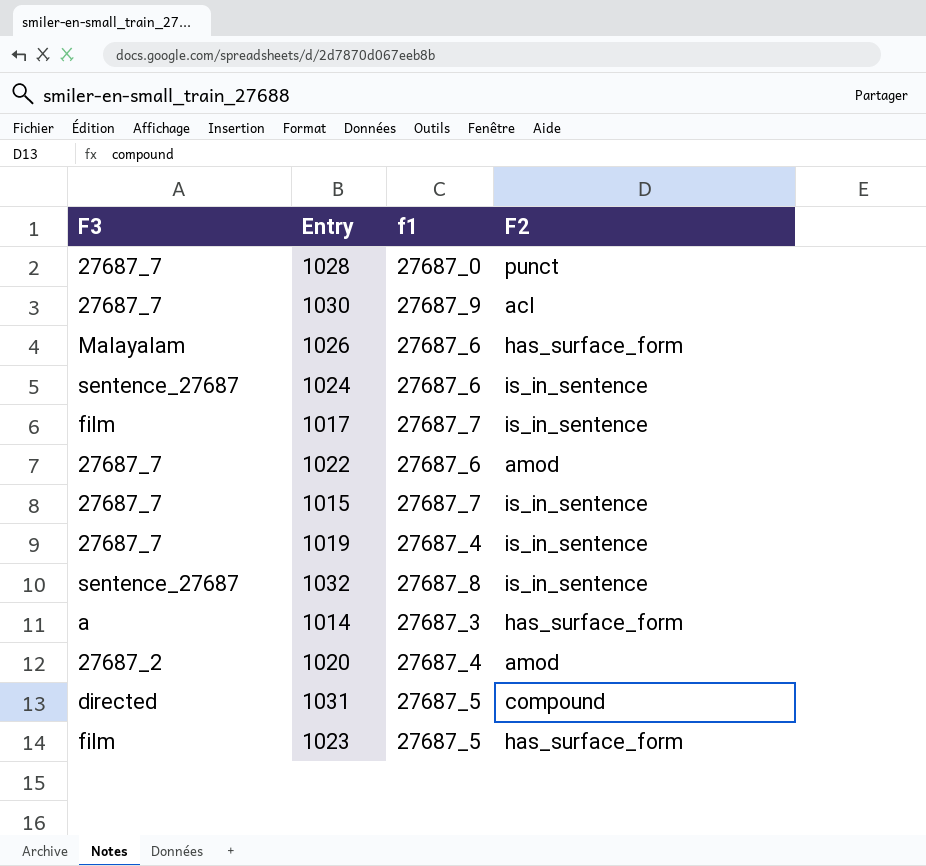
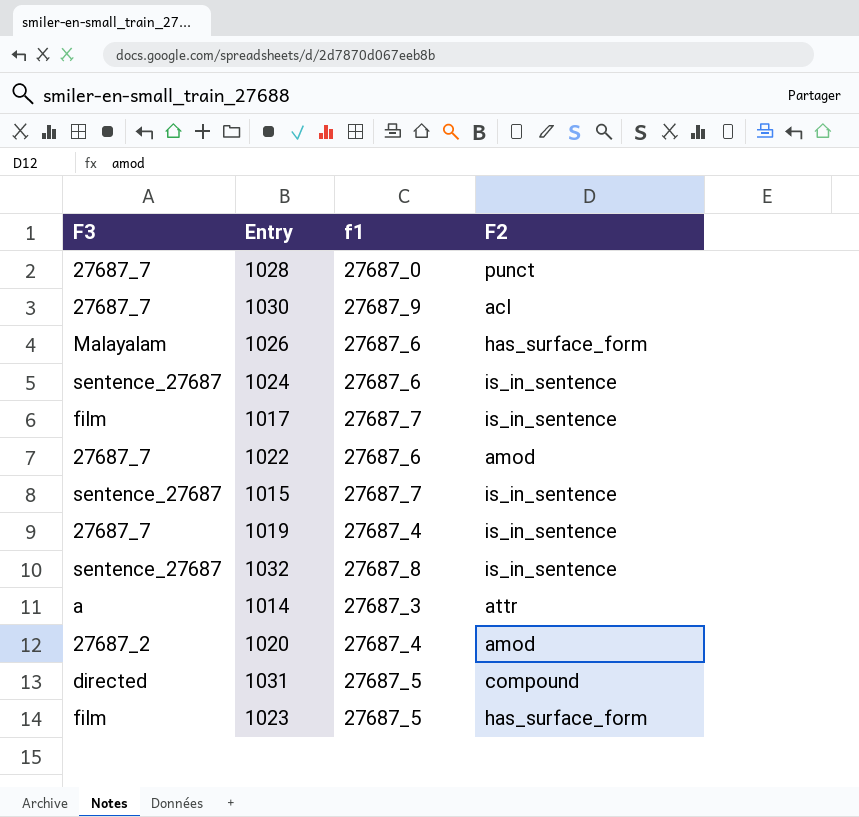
1015 | F3: 27687_7 -> sentence_27687
1014 | F2: has_surface_form -> attr

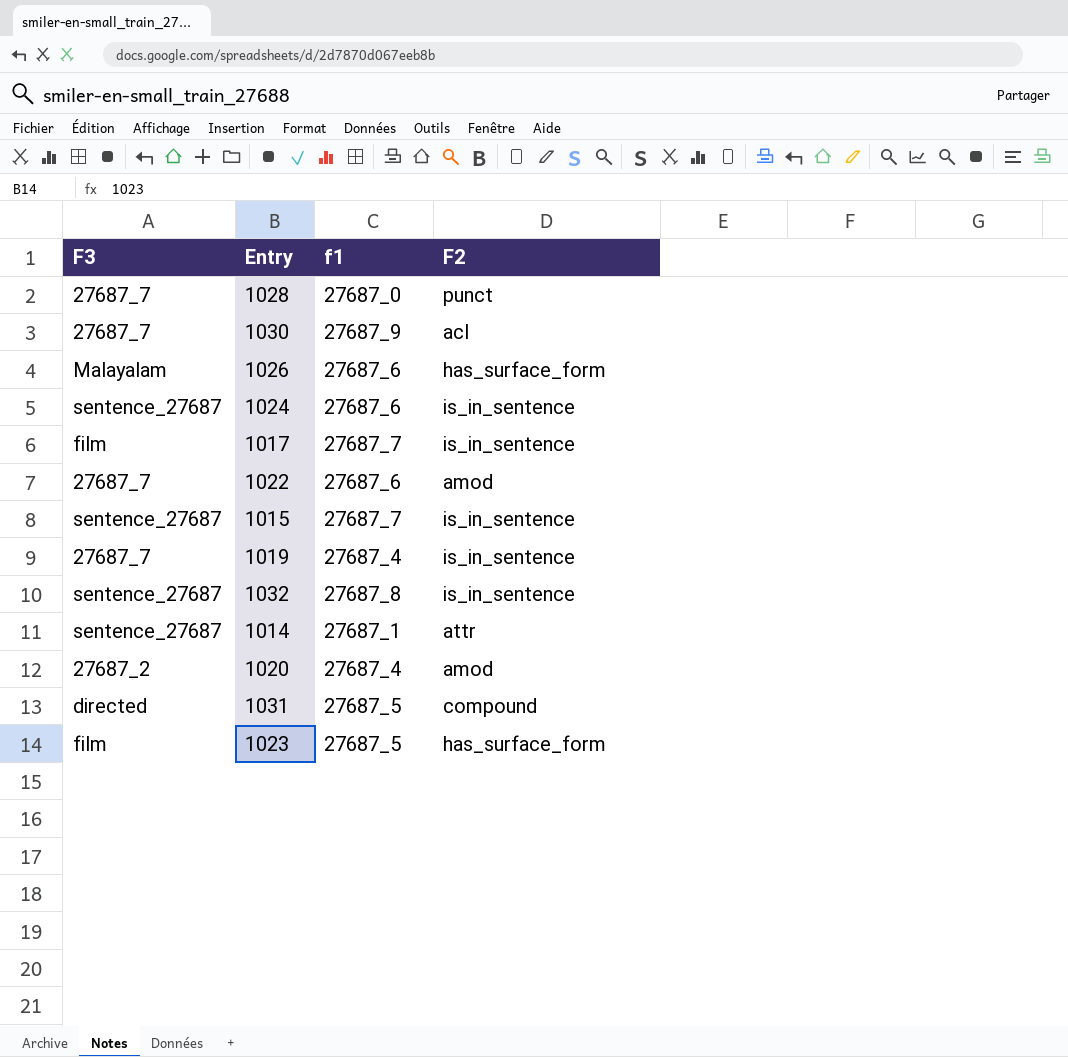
1014 | F3: a -> sentence_27687
1014 | f1: 27687_3 -> 27687_1

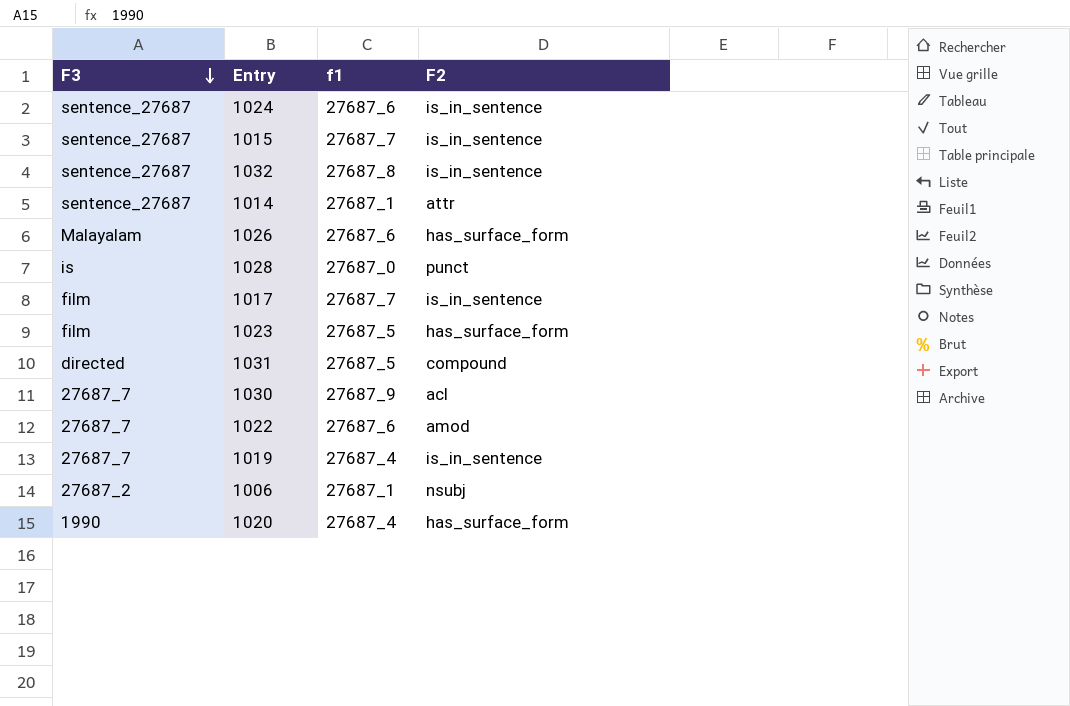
row order: none -> F3 descending
1028 | F3: 27687_7 -> is
row 1006: none -> 27687_2 | 27687_1 | nsubj
1020 | F3: 27687_2 -> 1990
1020 | F2: amod -> has_surface_form

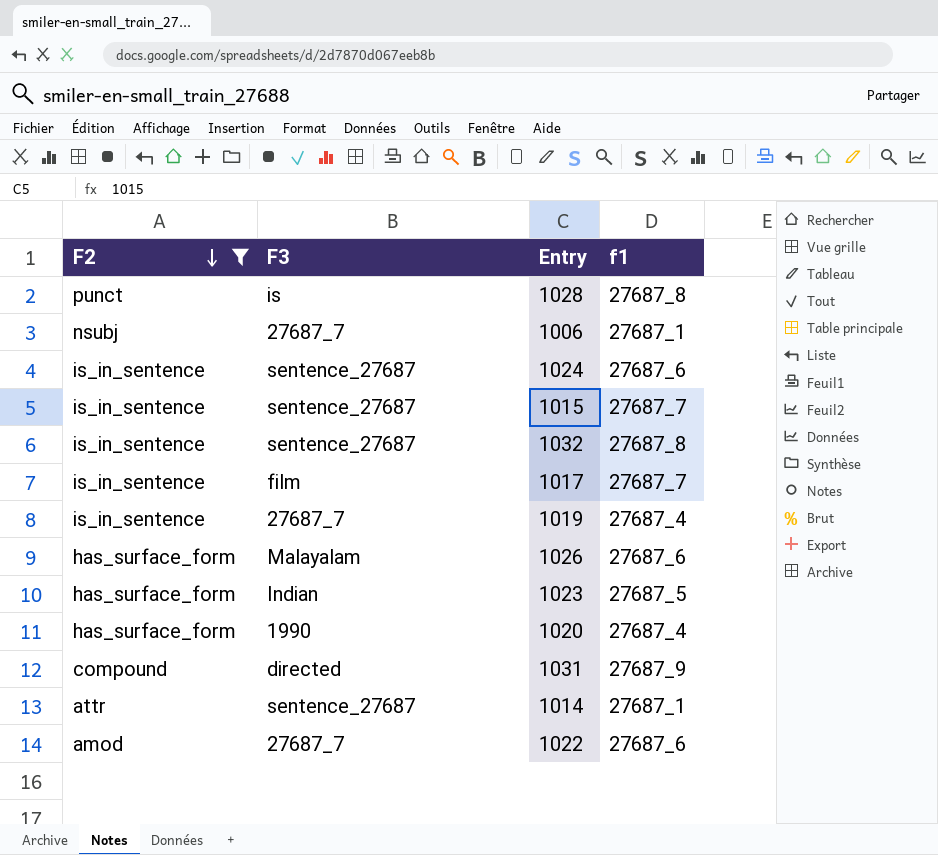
filter: none -> F2 != acl
row order: F3 descending -> F2 descending
column F2 | position: 4 -> 1
1028 | f1: 27687_0 -> 27687_8
1006 | F3: 27687_2 -> 27687_7
1023 | F3: film -> Indian
1031 | f1: 27687_5 -> 27687_9

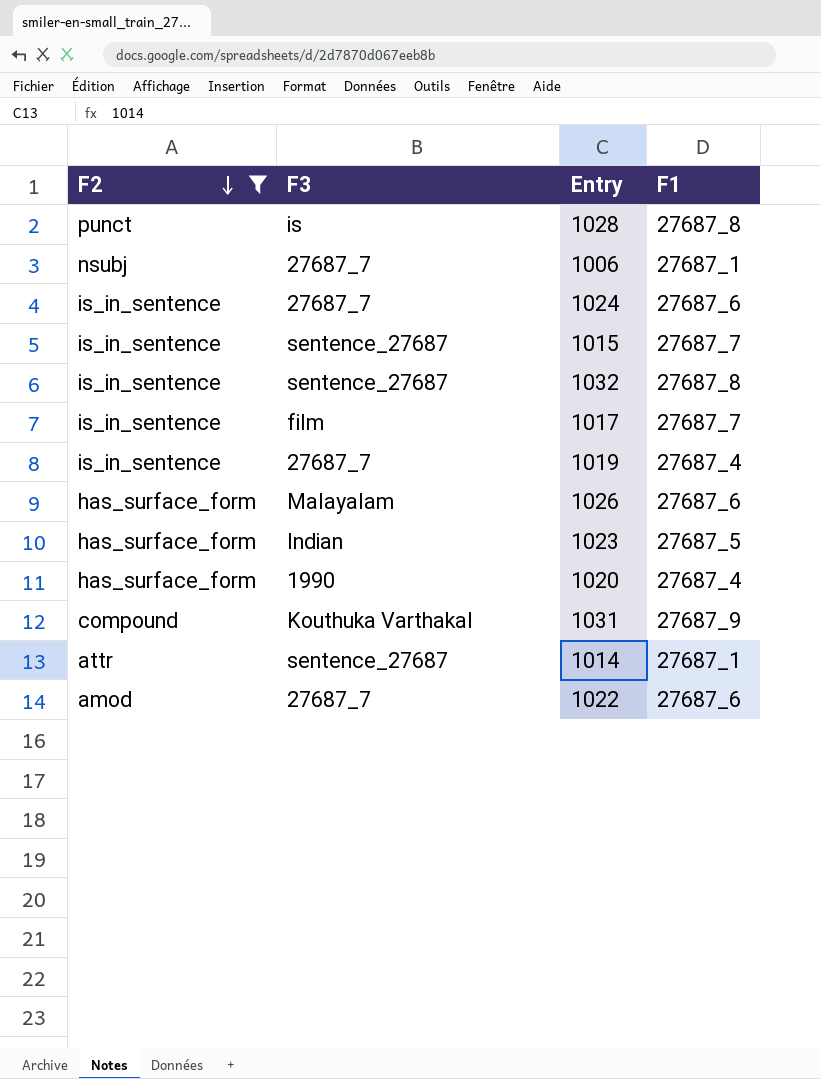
column name: f1 -> F1
1024 | F3: sentence_27687 -> 27687_7
1031 | F3: directed -> Kouthuka Varthakal

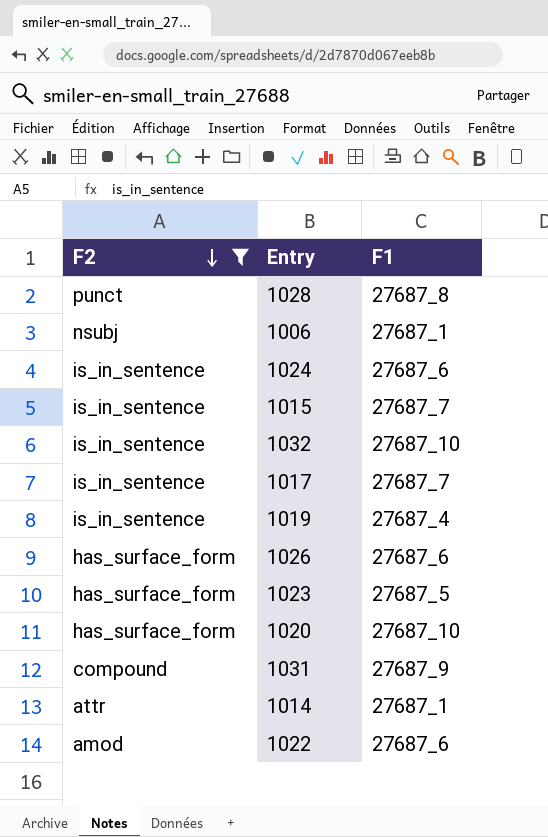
column F3 | position: 2 -> none
1032 | F1: 27687_8 -> 27687_10
1020 | F1: 27687_4 -> 27687_10

